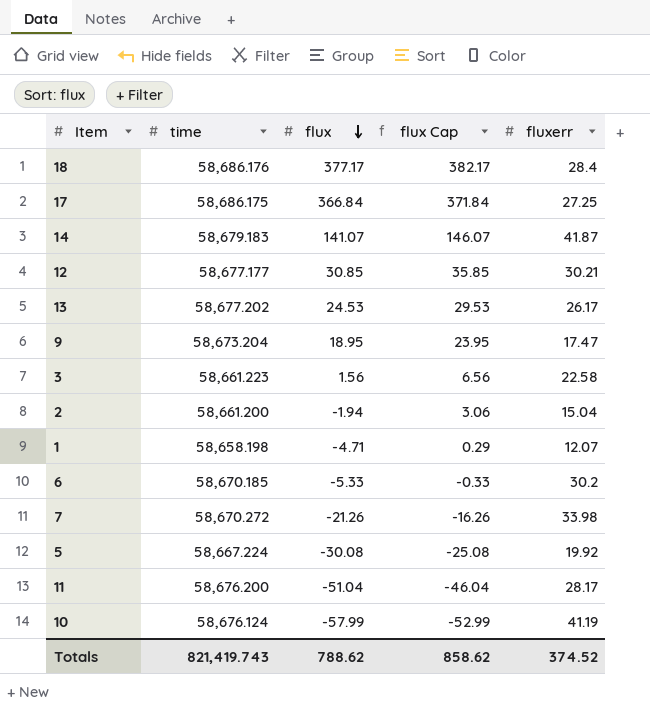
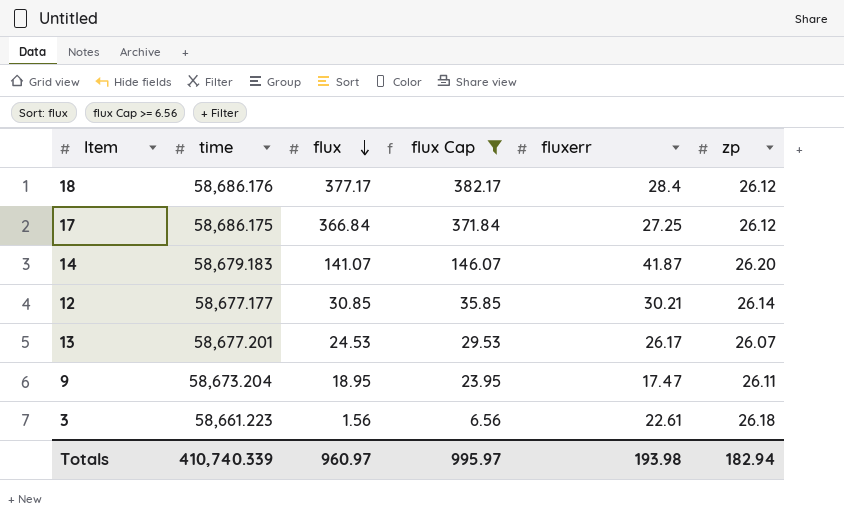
filter: none -> flux Cap >= 6.56
column zp | position: none -> 6
13 | time: 58,677.202 -> 58,677.201
3 | fluxerr: 22.58 -> 22.61
Totals | time: 821,419.743 -> 410,740.339
Totals | flux: 788.62 -> 960.97
Totals | flux Cap: 858.62 -> 995.97
Totals | fluxerr: 374.52 -> 193.98

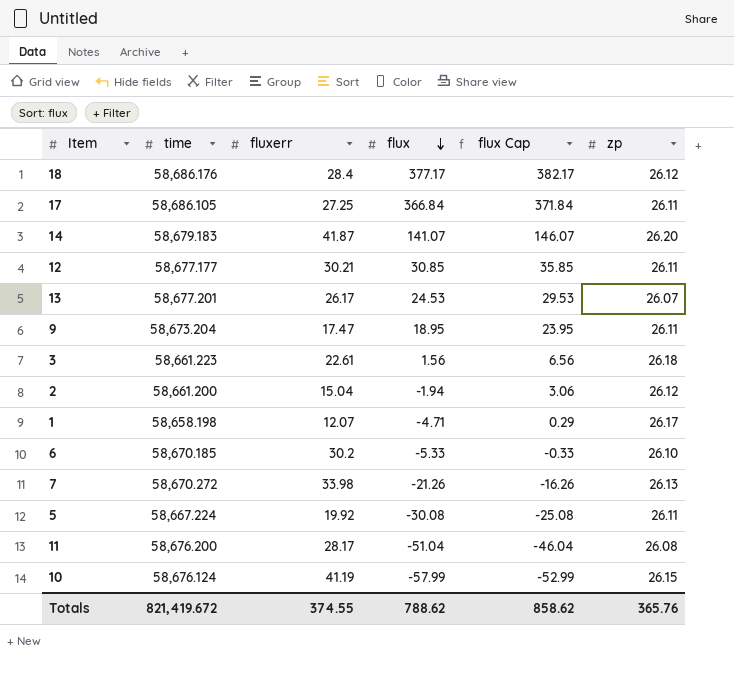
filter: flux Cap >= 6.56 -> none
column fluxerr | position: 5 -> 3
17 | time: 58,686.175 -> 58,686.105
17 | zp: 26.12 -> 26.11
12 | zp: 26.14 -> 26.11
Totals | time: 410,740.339 -> 821,419.672
Totals | fluxerr: 193.98 -> 374.55
Totals | flux: 960.97 -> 788.62
Totals | flux Cap: 995.97 -> 858.62
Totals | zp: 182.94 -> 365.76

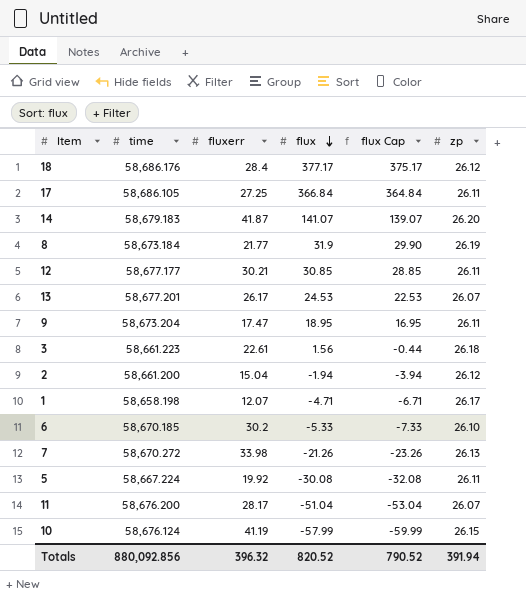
column flux Cap | formula: [flux] + 5 -> [flux] - 2
row 8: none -> 58,673.184 | 21.77 | 31.9 | 29.90 | 26.19
11 | zp: 26.08 -> 26.07
Totals | time: 821,419.672 -> 880,092.856
Totals | fluxerr: 374.55 -> 396.32
Totals | flux: 788.62 -> 820.52
Totals | flux Cap: 858.62 -> 790.52
Totals | zp: 365.76 -> 391.94

